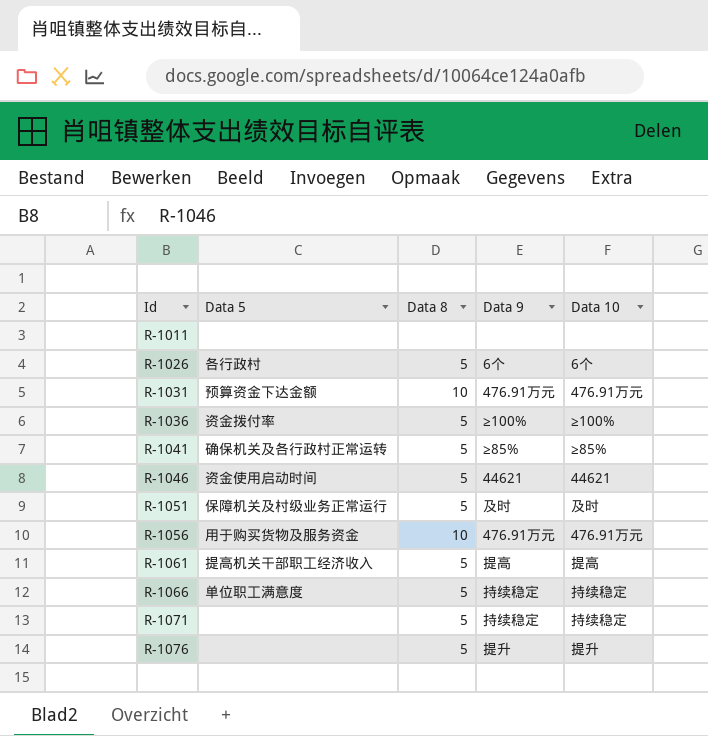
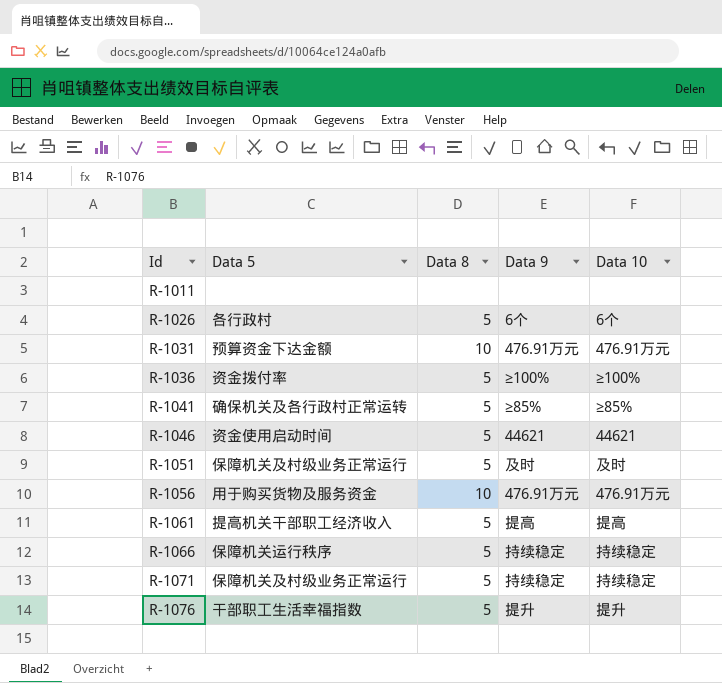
R-1066 | Data 5: 单位职工满意度 -> 保障机关运行秩序
R-1071 | Data 5: none -> 保障机关及村级业务正常运行
R-1076 | Data 5: none -> 干部职工生活幸福指数

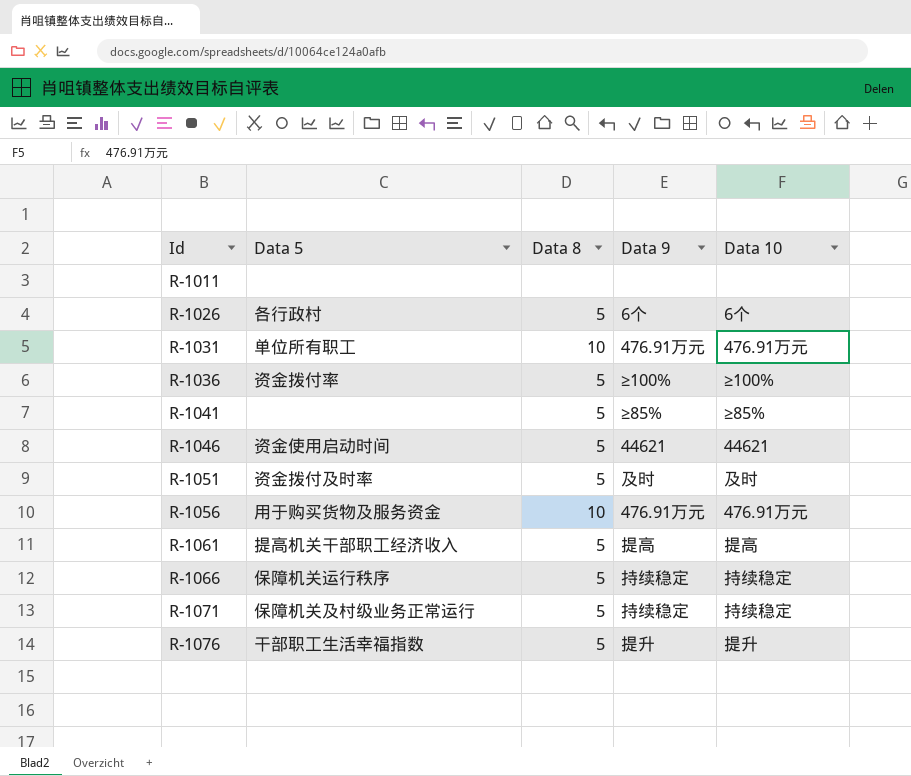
R-1031 | Data 5: 预算资金下达金额 -> 单位所有职工
R-1041 | Data 5: 确保机关及各行政村正常运转 -> none
R-1051 | Data 5: 保障机关及村级业务正常运行 -> 资金拨付及时率

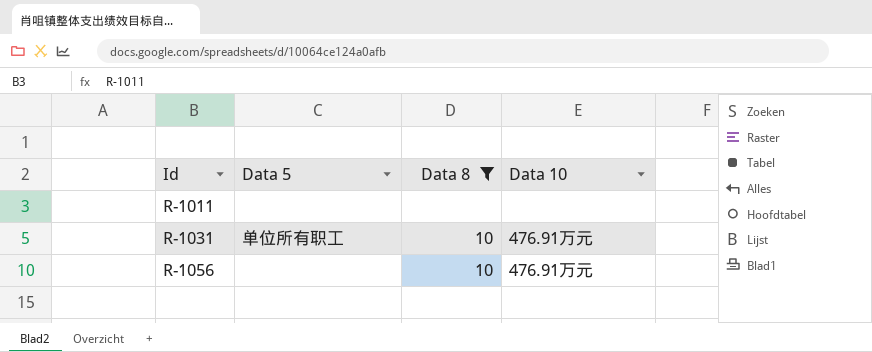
filter: none -> Data 8 != 5
column Data 9 | position: 4 -> none
R-1056 | Data 5: 用于购买货物及服务资金 -> none

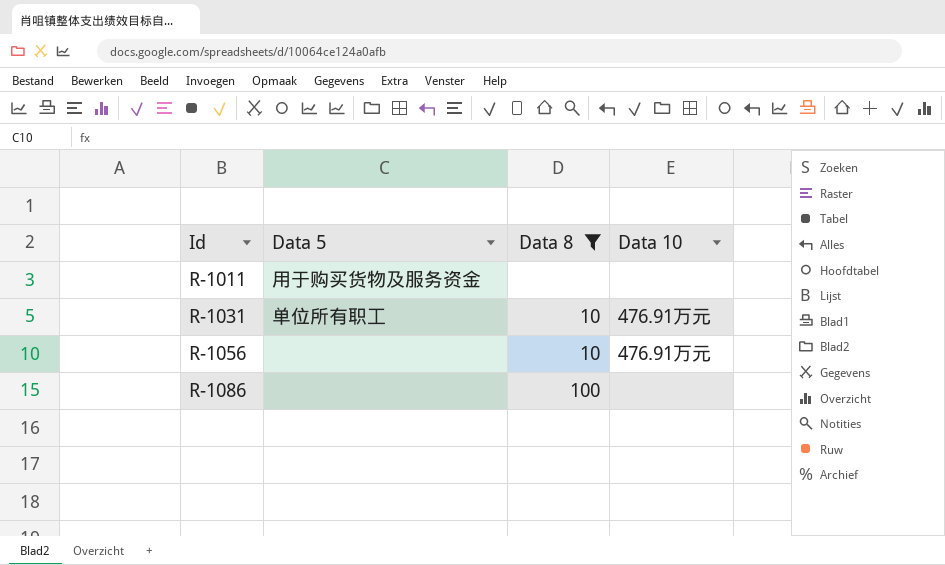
R-1011 | Data 5: none -> 用于购买货物及服务资金
row R-1086: none -> none | 100 | none

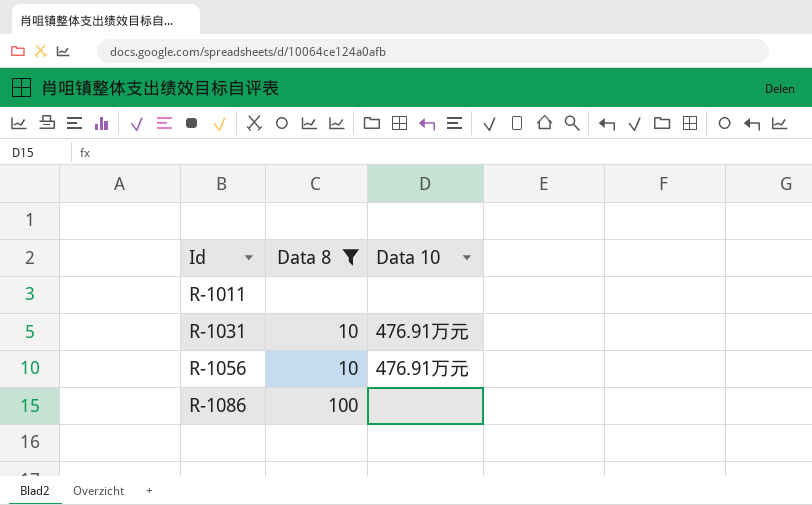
column Data 5 | position: 2 -> none

